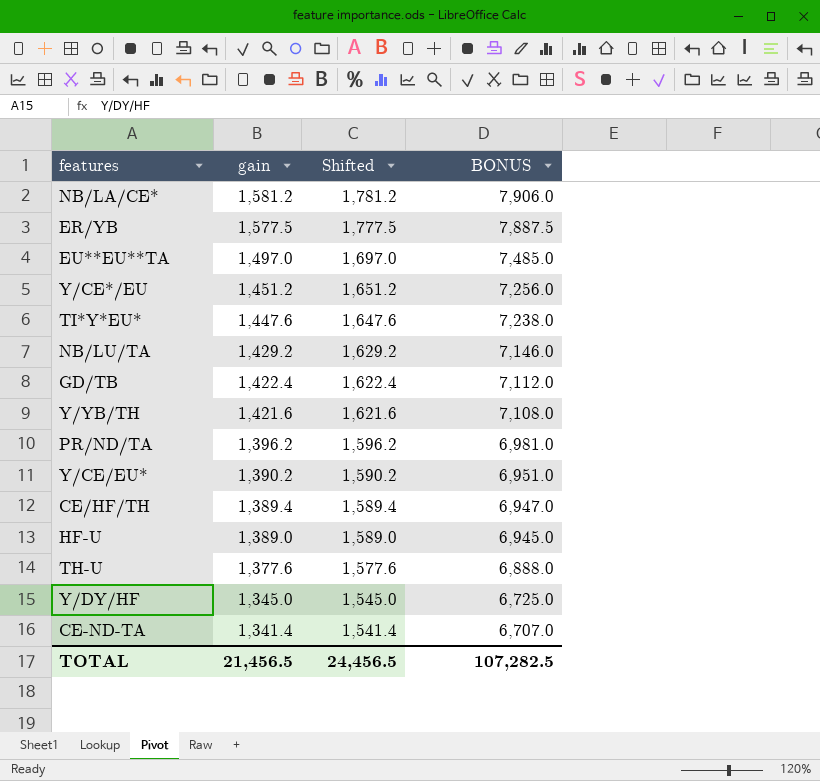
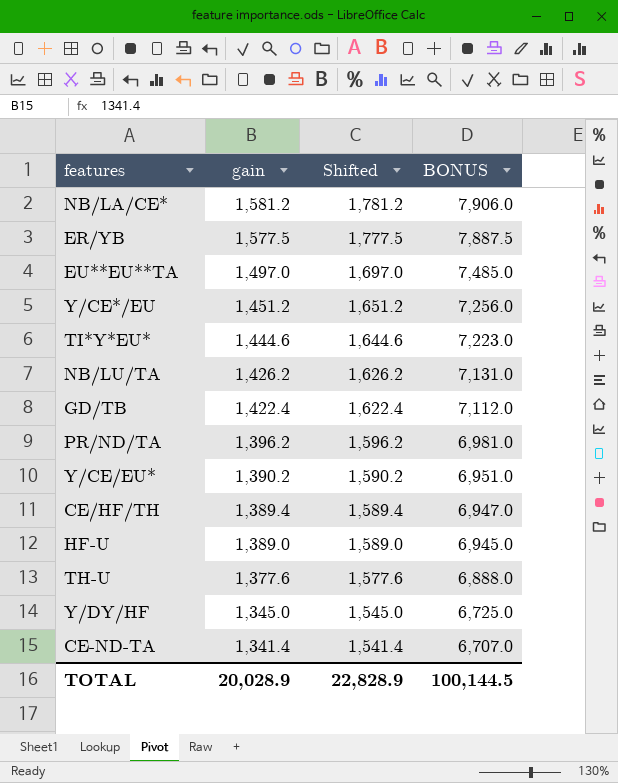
row Y/YB/TH: 1,421.6 | 1,621.6 | 7,108.0 -> none
TI*Y*EU* | gain: 1,447.6 -> 1,444.6
TI*Y*EU* | Shifted: 1,647.6 -> 1,644.6
TI*Y*EU* | BONUS: 7,238.0 -> 7,223.0
NB/LU/TA | gain: 1,429.2 -> 1,426.2
NB/LU/TA | Shifted: 1,629.2 -> 1,626.2
NB/LU/TA | BONUS: 7,146.0 -> 7,131.0
TOTAL | gain: 21,456.5 -> 20,028.9
TOTAL | Shifted: 24,456.5 -> 22,828.9
TOTAL | BONUS: 107,282.5 -> 100,144.5

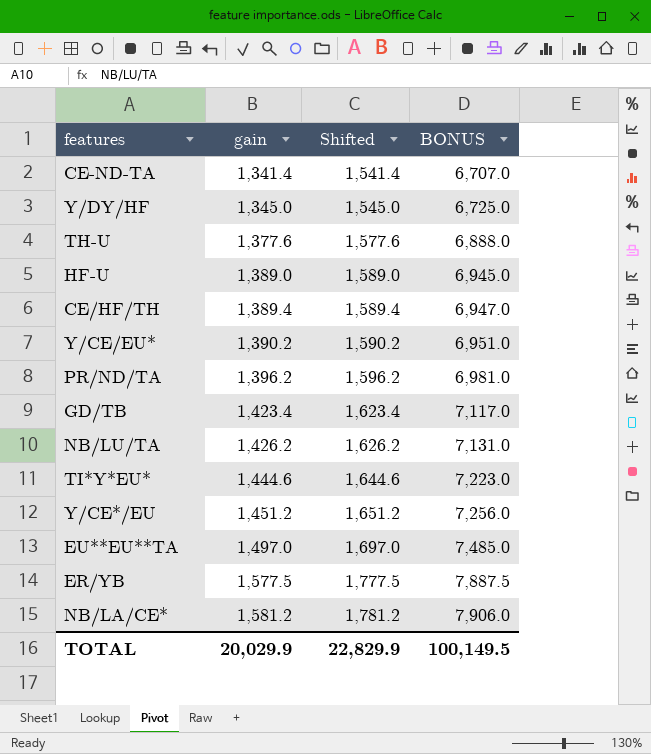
row order: gain descending -> gain ascending
GD/TB | gain: 1,422.4 -> 1,423.4
GD/TB | Shifted: 1,622.4 -> 1,623.4
GD/TB | BONUS: 7,112.0 -> 7,117.0
TOTAL | gain: 20,028.9 -> 20,029.9
TOTAL | Shifted: 22,828.9 -> 22,829.9
TOTAL | BONUS: 100,144.5 -> 100,149.5

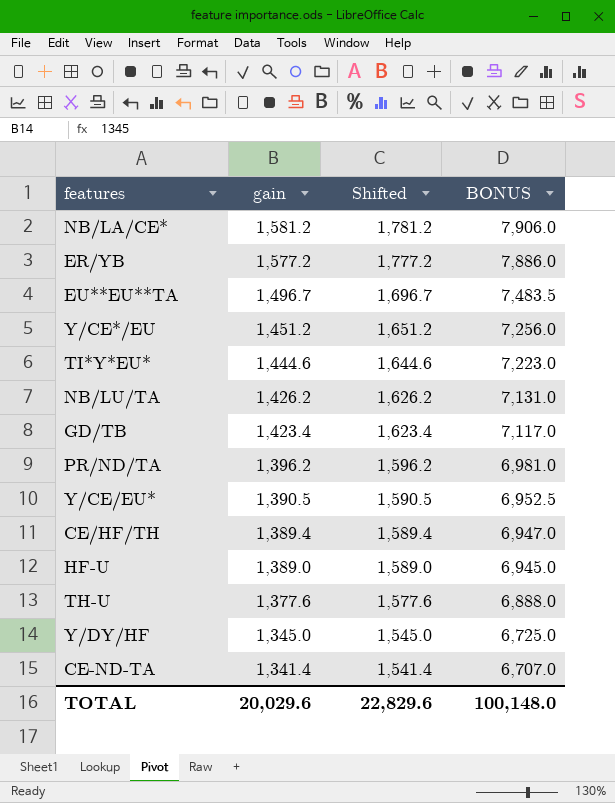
row order: gain ascending -> gain descending
ER/YB | gain: 1,577.5 -> 1,577.2
ER/YB | Shifted: 1,777.5 -> 1,777.2
ER/YB | BONUS: 7,887.5 -> 7,886.0
EU**EU**TA | gain: 1,497.0 -> 1,496.7
EU**EU**TA | Shifted: 1,697.0 -> 1,696.7
EU**EU**TA | BONUS: 7,485.0 -> 7,483.5
Y/CE/EU* | gain: 1,390.2 -> 1,390.5
Y/CE/EU* | Shifted: 1,590.2 -> 1,590.5
Y/CE/EU* | BONUS: 6,951.0 -> 6,952.5
TOTAL | gain: 20,029.9 -> 20,029.6
TOTAL | Shifted: 22,829.9 -> 22,829.6
TOTAL | BONUS: 100,149.5 -> 100,148.0

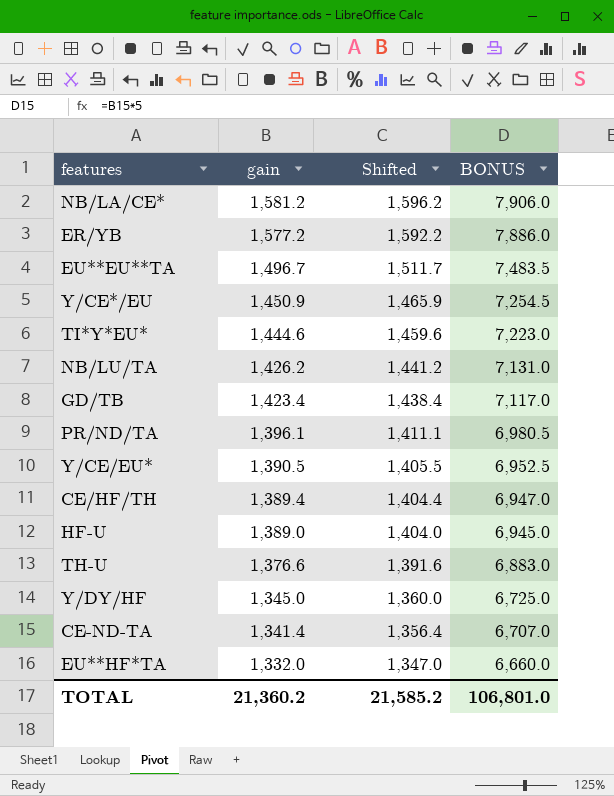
column Shifted | formula: [gain] + 200 -> [gain] + 15
Y/CE*/EU | gain: 1,451.2 -> 1,450.9
Y/CE*/EU | BONUS: 7,256.0 -> 7,254.5
PR/ND/TA | gain: 1,396.2 -> 1,396.1
PR/ND/TA | BONUS: 6,981.0 -> 6,980.5
TH-U | gain: 1,377.6 -> 1,376.6
TH-U | BONUS: 6,888.0 -> 6,883.0
row EU**HF*TA: none -> 1,332.0 | 1,347.0 | 6,660.0
TOTAL | gain: 20,029.6 -> 21,360.2
TOTAL | Shifted: 22,829.6 -> 21,585.2
TOTAL | BONUS: 100,148.0 -> 106,801.0

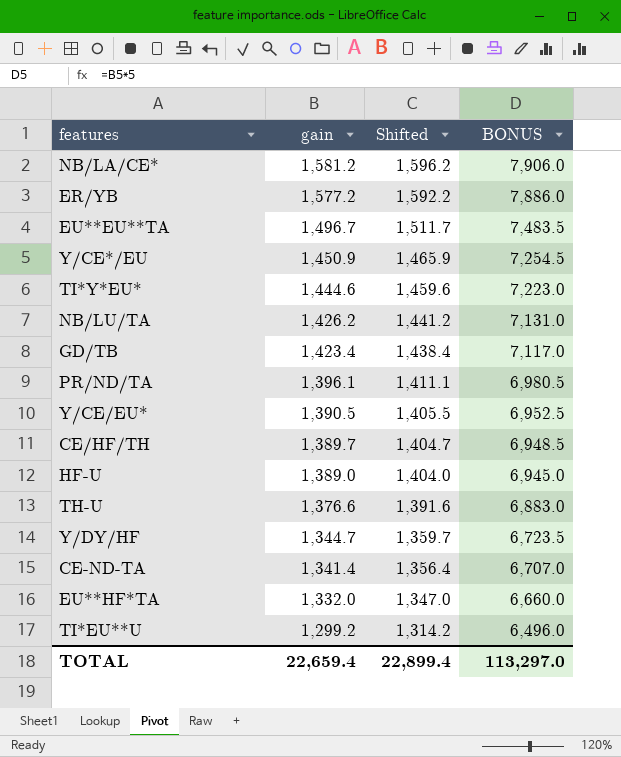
CE/HF/TH | gain: 1,389.4 -> 1,389.7
CE/HF/TH | Shifted: 1,404.4 -> 1,404.7
CE/HF/TH | BONUS: 6,947.0 -> 6,948.5
Y/DY/HF | gain: 1,345.0 -> 1,344.7
Y/DY/HF | Shifted: 1,360.0 -> 1,359.7
Y/DY/HF | BONUS: 6,725.0 -> 6,723.5
row TI*EU**U: none -> 1,299.2 | 1,314.2 | 6,496.0
TOTAL | gain: 21,360.2 -> 22,659.4
TOTAL | Shifted: 21,585.2 -> 22,899.4
TOTAL | BONUS: 106,801.0 -> 113,297.0

